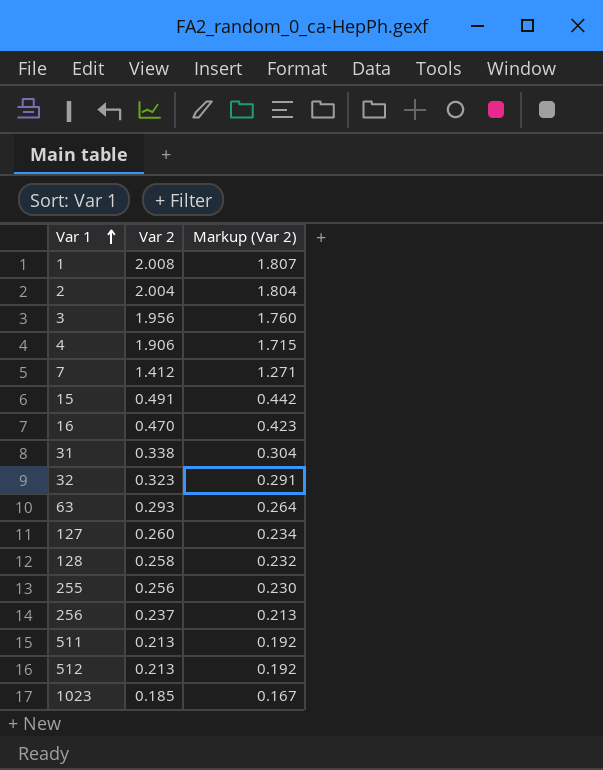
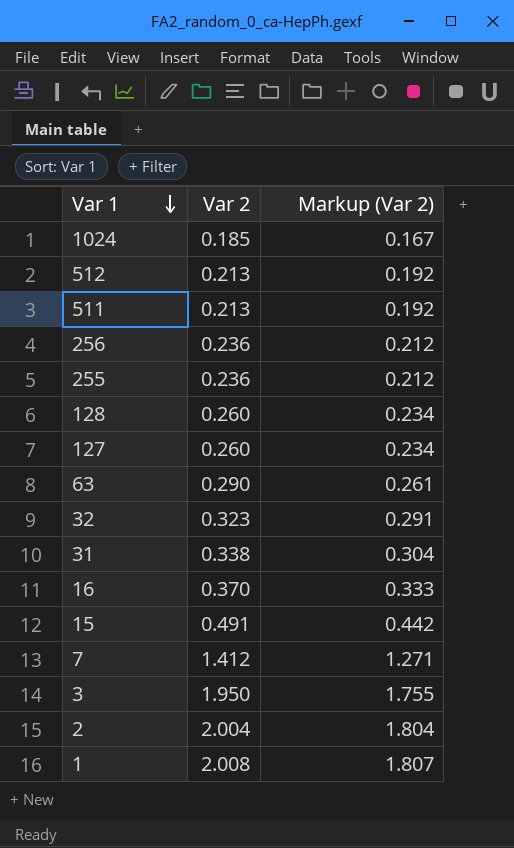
row order: Var 1 ascending -> Var 1 descending
row 4: 1.906 | 1.715 -> none
row 1023: 0.185 | 0.167 -> none
row 1024: none -> 0.185 | 0.167
256 | Var 2: 0.237 -> 0.236
256 | Markup (Var 2): 0.213 -> 0.212
255 | Var 2: 0.256 -> 0.236
255 | Markup (Var 2): 0.230 -> 0.212
128 | Var 2: 0.258 -> 0.260
128 | Markup (Var 2): 0.232 -> 0.234
63 | Var 2: 0.293 -> 0.290
63 | Markup (Var 2): 0.264 -> 0.261
16 | Var 2: 0.470 -> 0.370
16 | Markup (Var 2): 0.423 -> 0.333
3 | Var 2: 1.956 -> 1.950
3 | Markup (Var 2): 1.760 -> 1.755

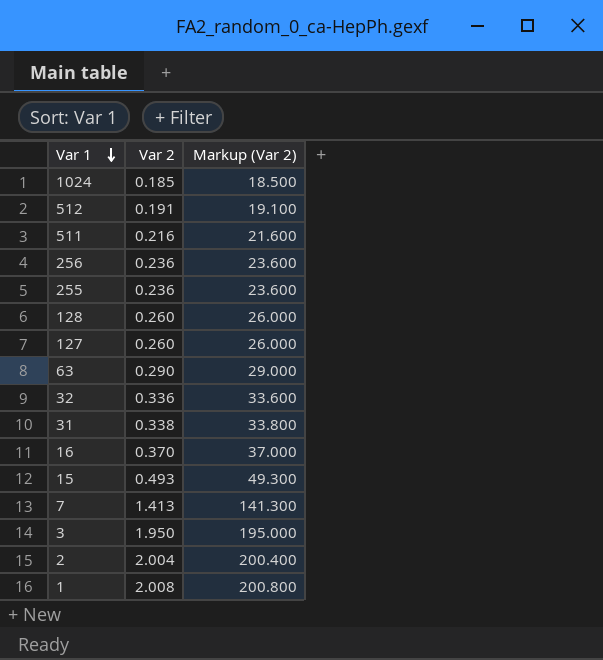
column Markup (Var 2) | formula: [Var 2] * 0.9 -> [Var 2] * 100
512 | Var 2: 0.213 -> 0.191
511 | Var 2: 0.213 -> 0.216
32 | Var 2: 0.323 -> 0.336
15 | Var 2: 0.491 -> 0.493
7 | Var 2: 1.412 -> 1.413

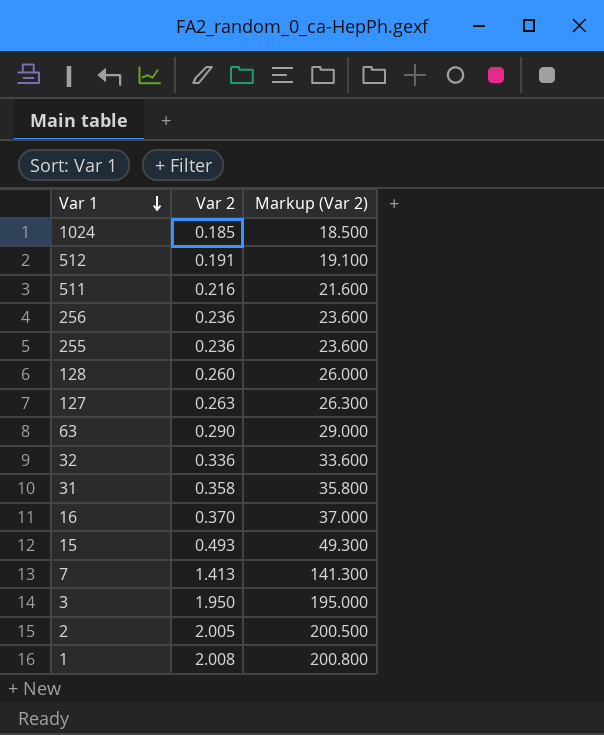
127 | Var 2: 0.260 -> 0.263
127 | Markup (Var 2): 26.000 -> 26.300
31 | Var 2: 0.338 -> 0.358
31 | Markup (Var 2): 33.800 -> 35.800
2 | Var 2: 2.004 -> 2.005
2 | Markup (Var 2): 200.400 -> 200.500

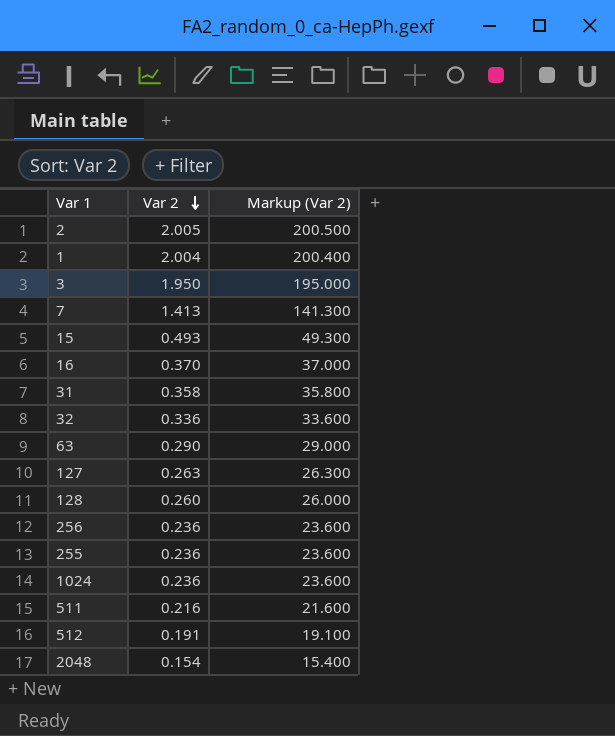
row order: Var 1 descending -> Var 2 descending
1 | Var 2: 2.008 -> 2.004
1 | Markup (Var 2): 200.800 -> 200.400
1024 | Var 2: 0.185 -> 0.236
1024 | Markup (Var 2): 18.500 -> 23.600
row 2048: none -> 0.154 | 15.400

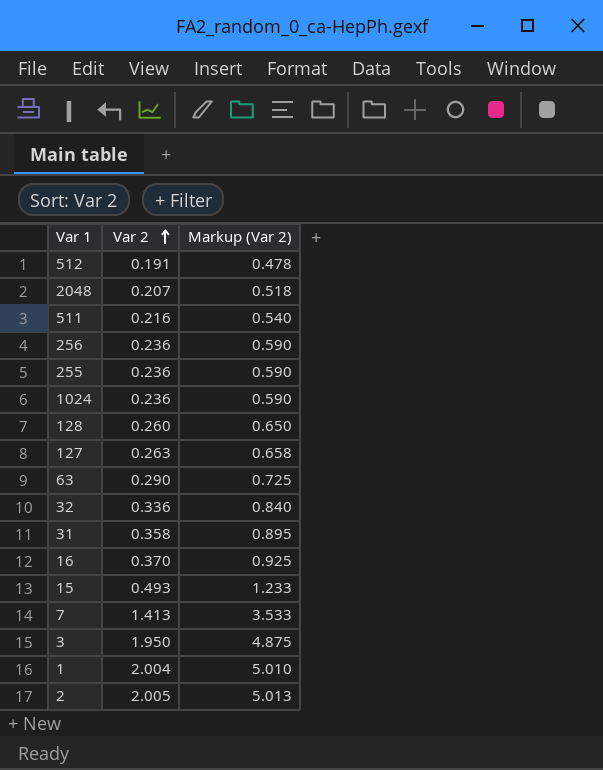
row order: Var 2 descending -> Var 2 ascending
column Markup (Var 2) | formula: [Var 2] * 100 -> [Var 2] * 2.5
2048 | Var 2: 0.154 -> 0.207

